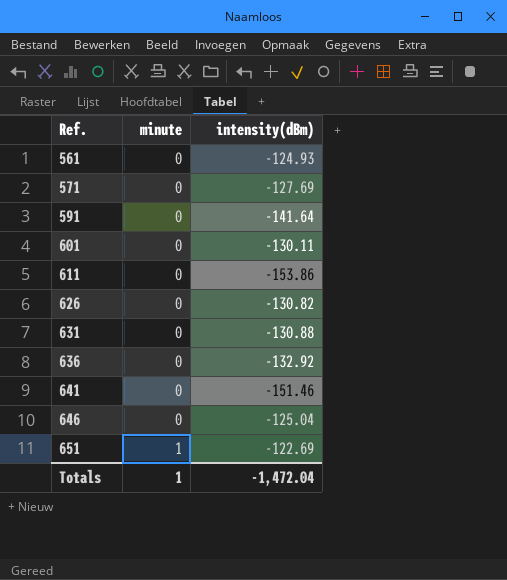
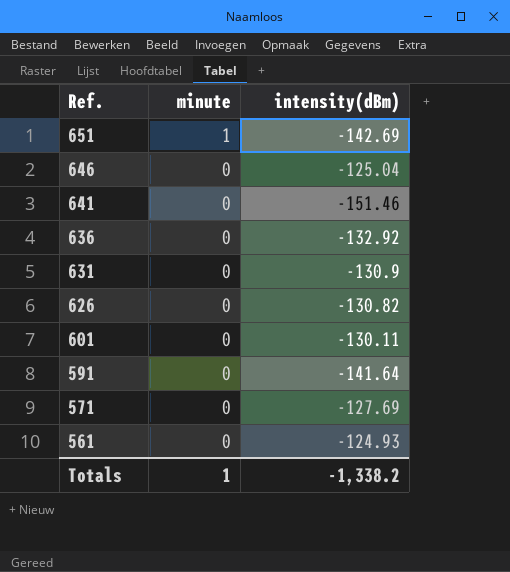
row order: Ref. ascending -> Ref. descending
row 611: 0 | -153.86 -> none
651 | intensity(dBm): -122.69 -> -142.69
631 | intensity(dBm): -130.88 -> -130.9
Totals | intensity(dBm): -1,472.04 -> -1,338.2

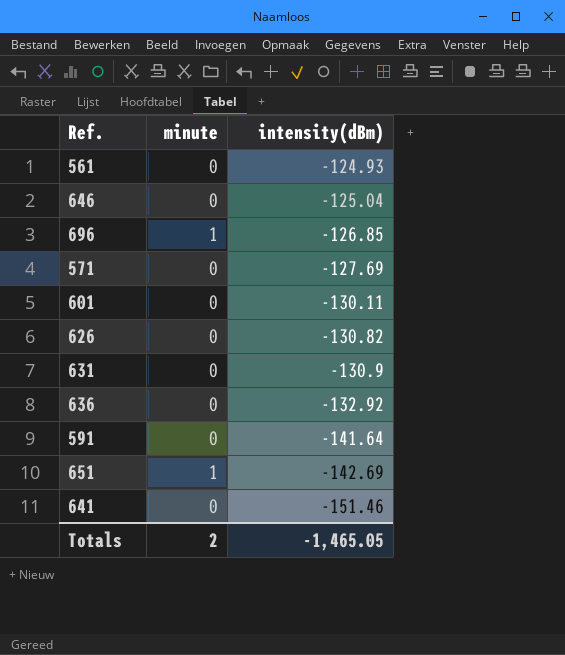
row order: Ref. descending -> intensity(dBm) descending
row 696: none -> 1 | -126.85
Totals | minute: 1 -> 2
Totals | intensity(dBm): -1,338.2 -> -1,465.05

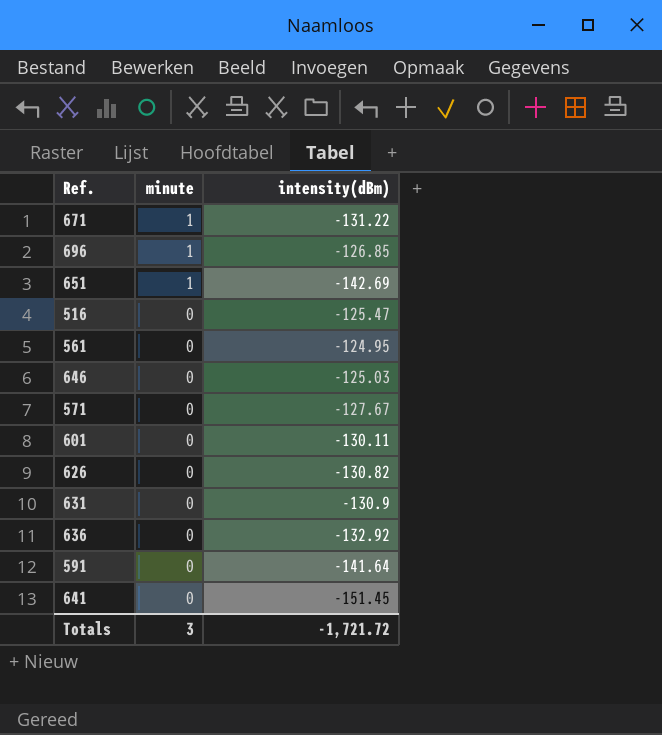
row order: intensity(dBm) descending -> minute descending
row 671: none -> 1 | -131.22
row 516: none -> 0 | -125.47
561 | intensity(dBm): -124.93 -> -124.95
646 | intensity(dBm): -125.04 -> -125.03
571 | intensity(dBm): -127.69 -> -127.67
641 | intensity(dBm): -151.46 -> -151.45
Totals | minute: 2 -> 3
Totals | intensity(dBm): -1,465.05 -> -1,721.72

